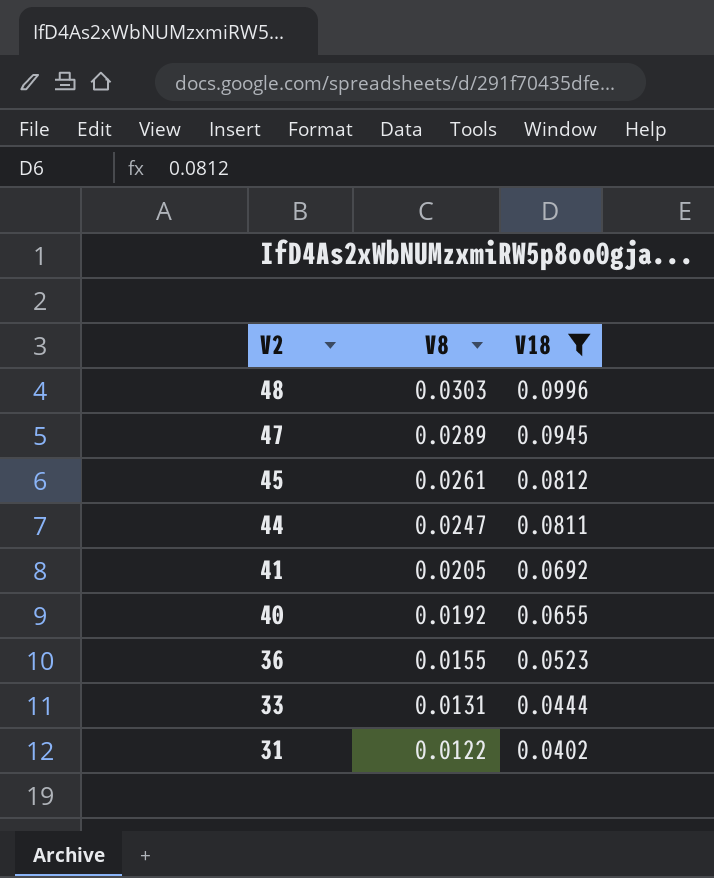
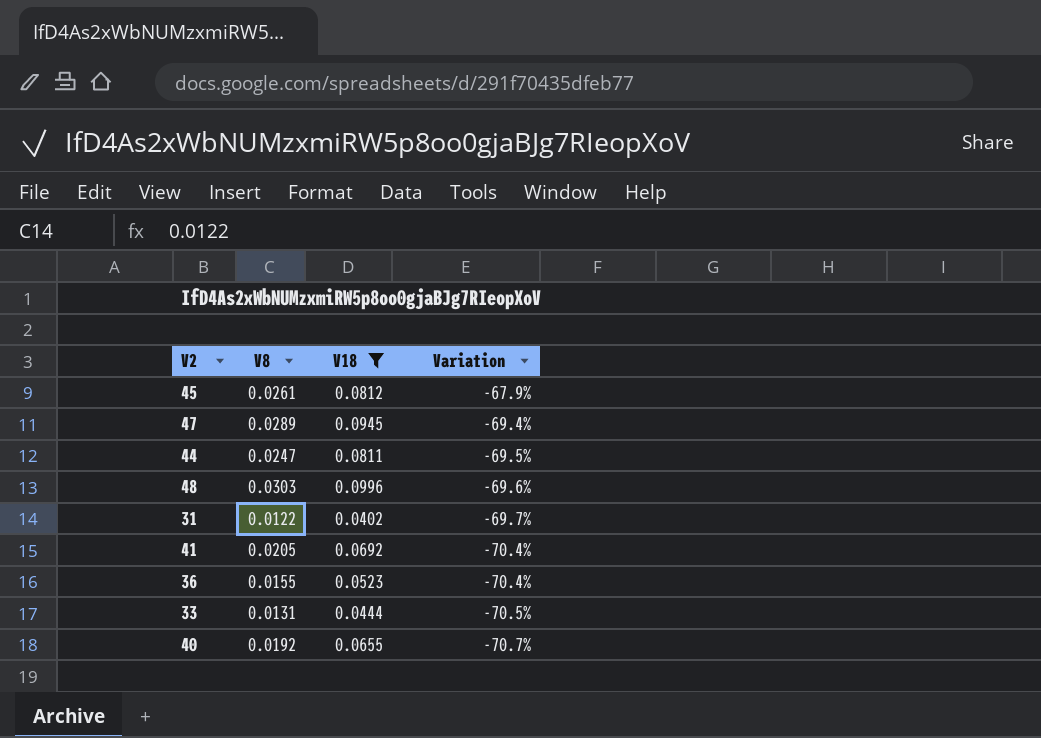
row order: V2 descending -> Variation descending
column Variation | formula: none -> ([V8] - [V18]) / [V18]

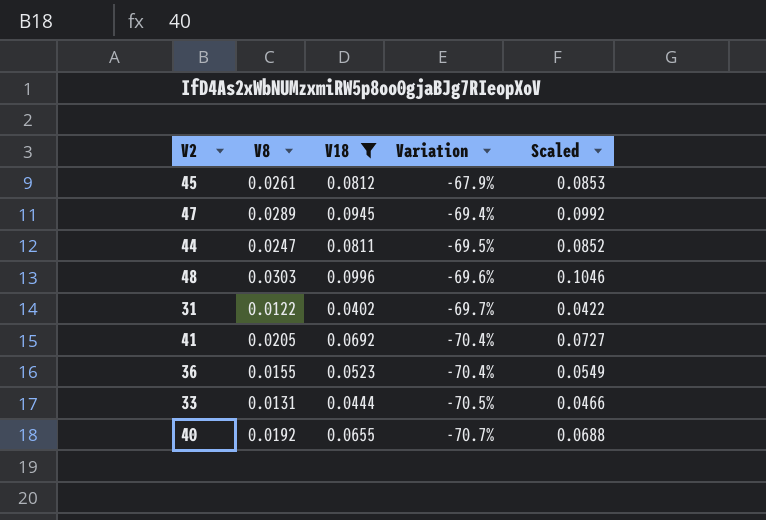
column Scaled | formula: none -> [V18] * 1.05

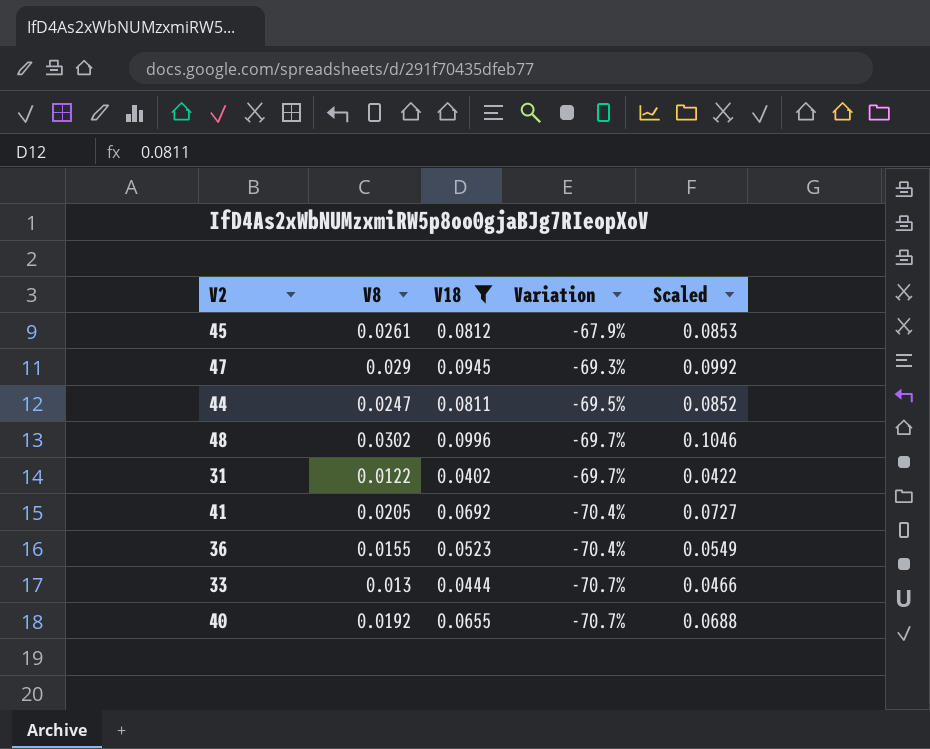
47 | V8: 0.0289 -> 0.029
47 | Variation: -69.4% -> -69.3%
48 | V8: 0.0303 -> 0.0302
48 | Variation: -69.6% -> -69.7%
33 | V8: 0.0131 -> 0.013
33 | Variation: -70.5% -> -70.7%

